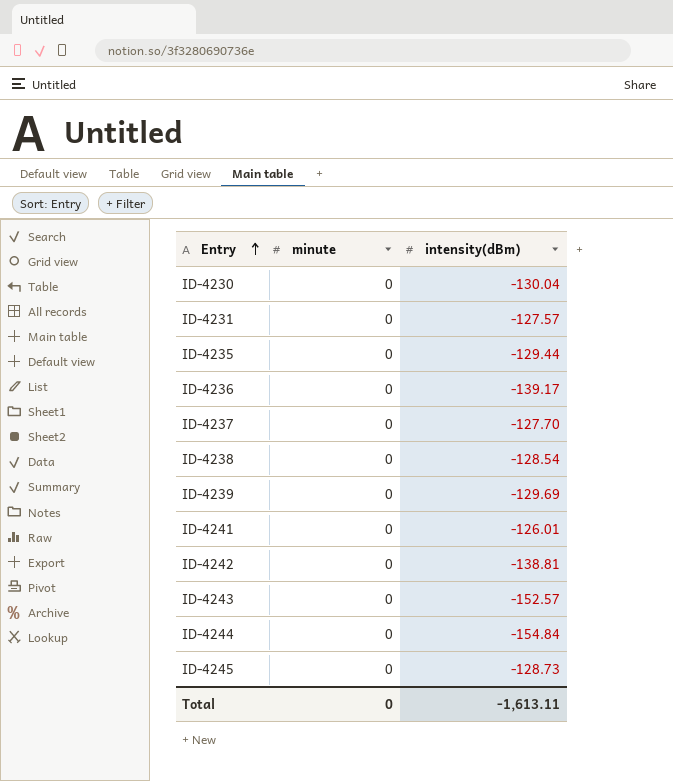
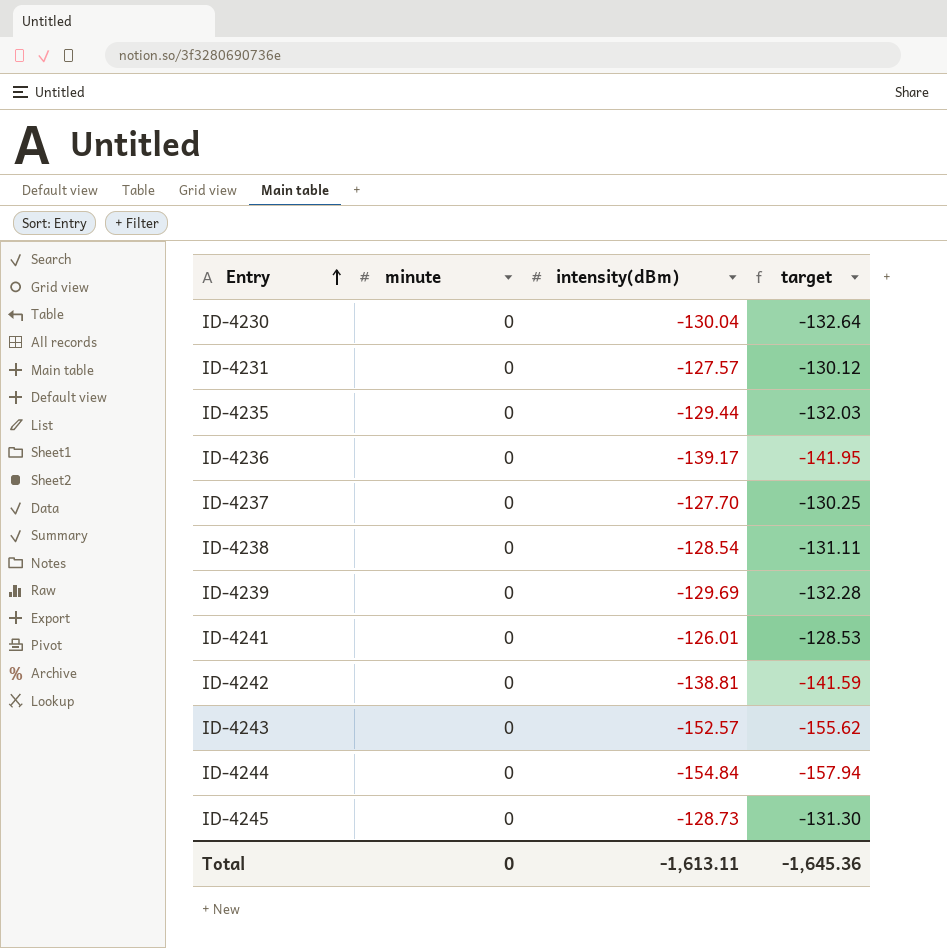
column target | formula: none -> [intensity(dBm)] * 1.02

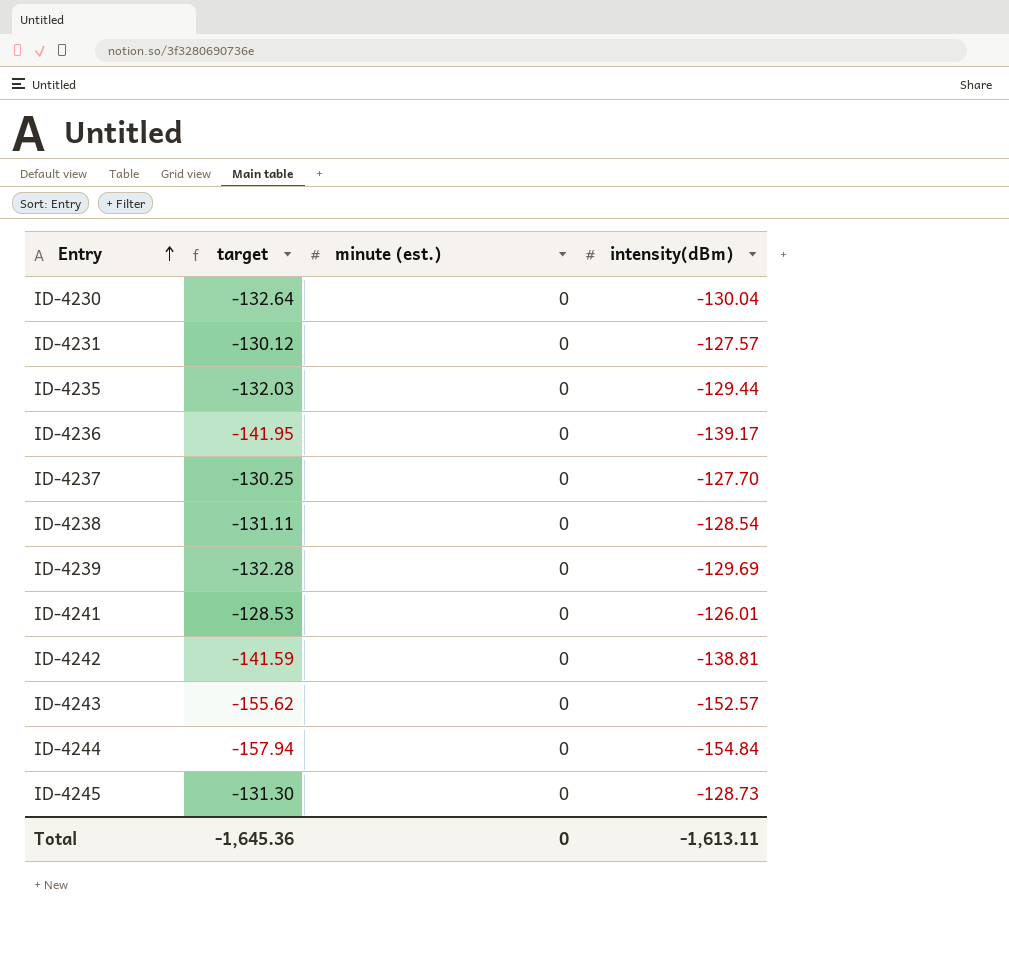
column target | position: 4 -> 2
column name: minute -> minute (est.)

